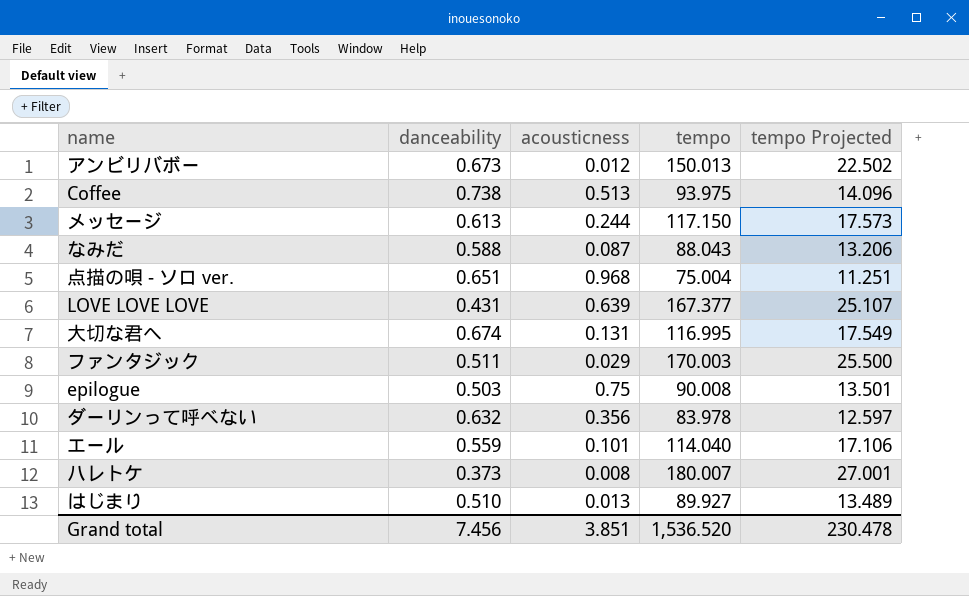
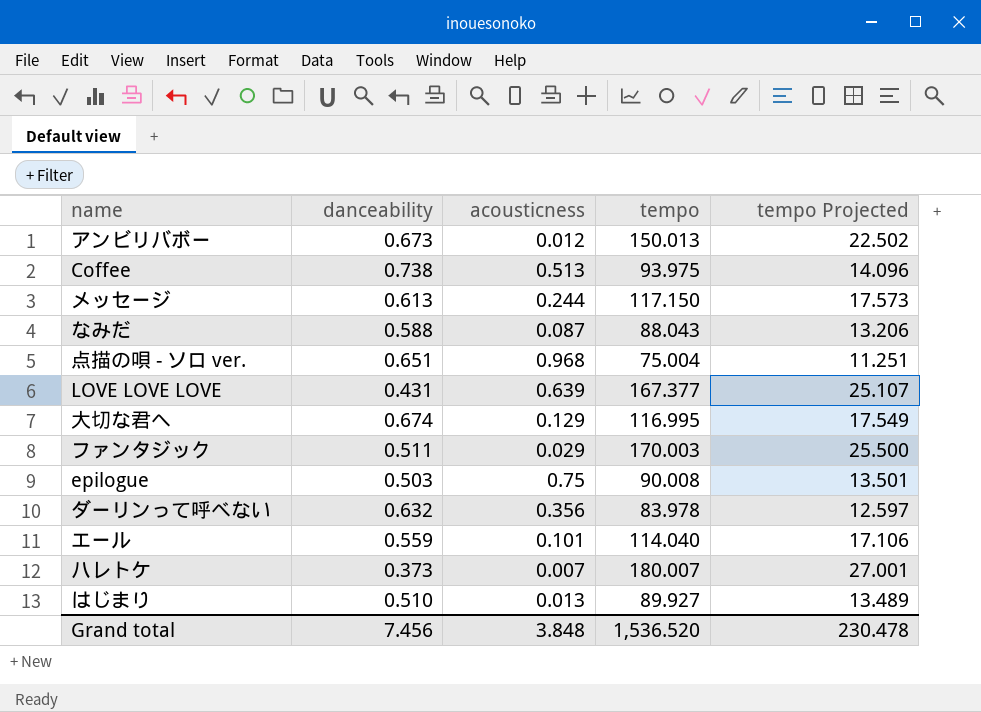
大切な君へ | acousticness: 0.131 -> 0.129
ハレトケ | acousticness: 0.008 -> 0.007
Grand total | acousticness: 3.851 -> 3.848

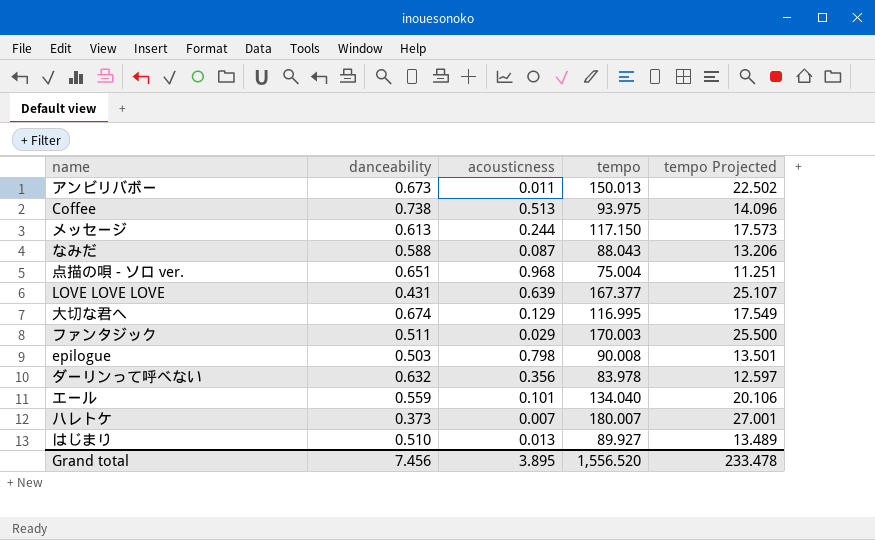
アンビリバボー | acousticness: 0.012 -> 0.011
epilogue | acousticness: 0.75 -> 0.798
エール | tempo: 114.040 -> 134.040
エール | tempo Projected: 17.106 -> 20.106
Grand total | acousticness: 3.848 -> 3.895
Grand total | tempo: 1,536.520 -> 1,556.520
Grand total | tempo Projected: 230.478 -> 233.478

